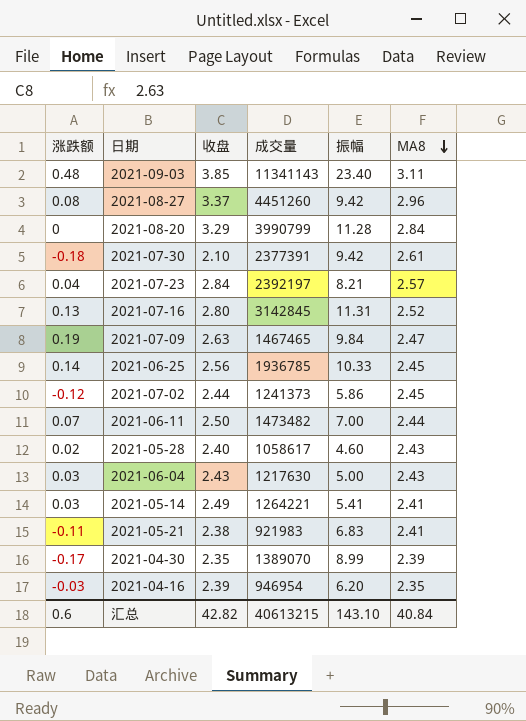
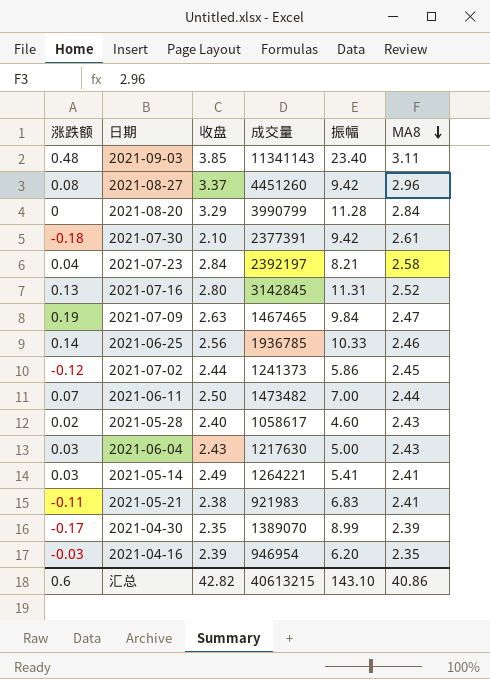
2021-07-23 | MA8: 2.57 -> 2.58
2021-06-25 | MA8: 2.45 -> 2.46
汇总 | MA8: 40.84 -> 40.86

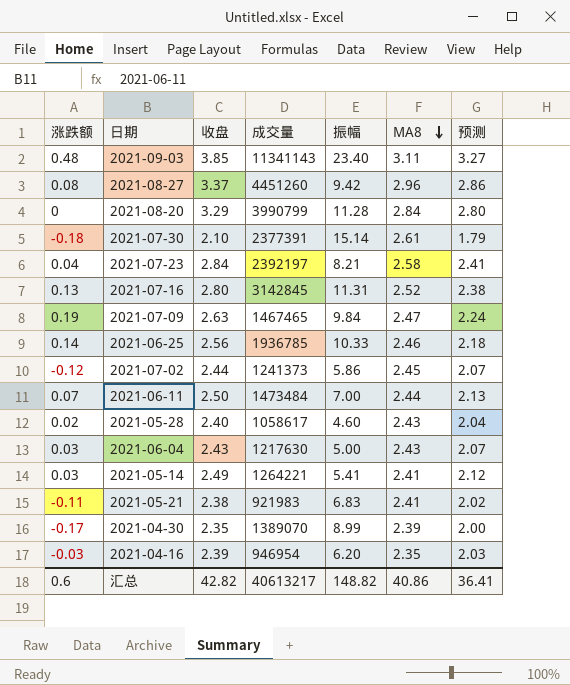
column 预测 | formula: none -> [收盘] * 0.85
2021-07-30 | 振幅: 9.42 -> 15.14
2021-06-11 | 成交量: 1473482 -> 1473484
汇总 | 成交量: 40613215 -> 40613217
汇总 | 振幅: 143.10 -> 148.82

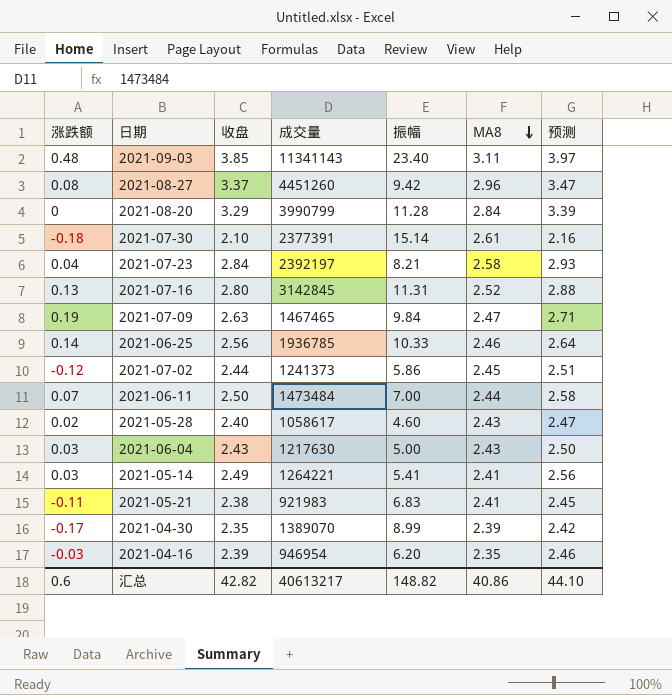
column 预测 | formula: [收盘] * 0.85 -> [收盘] * 1.03
汇总 | 预测: 36.41 -> 44.10

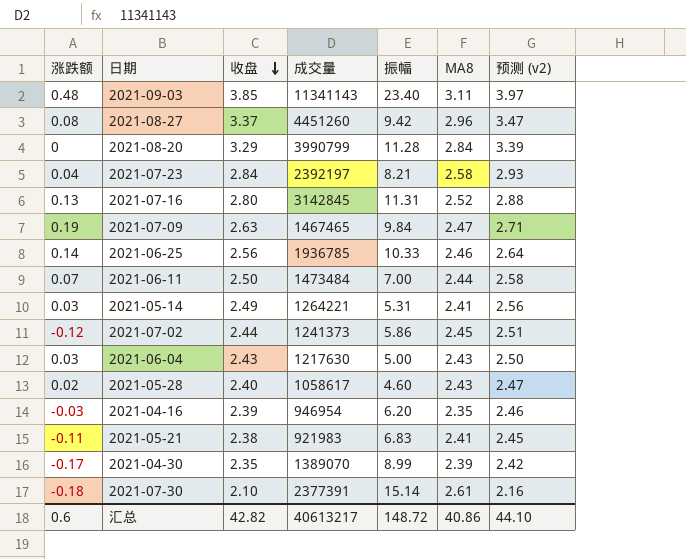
row order: MA8 descending -> 收盘 descending
column name: 预测 -> 预测 (v2)
2021-05-14 | 振幅: 5.41 -> 5.31
汇总 | 振幅: 148.82 -> 148.72

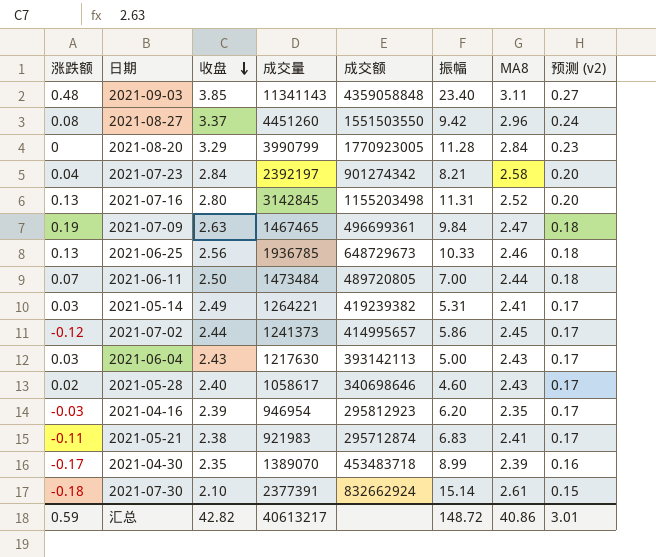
column 成交额 | position: none -> 5
column 预测 (v2) | formula: [收盘] * 1.03 -> [收盘] * 0.07
2021-06-25 | 涨跌额: 0.14 -> 0.13
汇总 | 涨跌额: 0.6 -> 0.59
汇总 | 预测 (v2): 44.10 -> 3.01

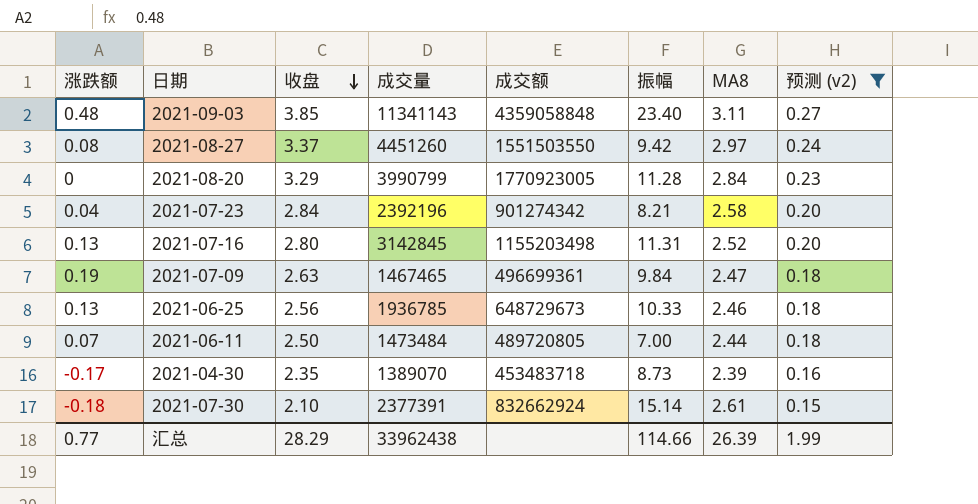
filter: none -> 预测 (v2) != 0.17
2021-08-27 | MA8: 2.96 -> 2.97
2021-07-23 | 成交量: 2392197 -> 2392196
2021-04-30 | 振幅: 8.99 -> 8.73
汇总 | 涨跌额: 0.59 -> 0.77
汇总 | 收盘: 42.82 -> 28.29
汇总 | 成交量: 40613217 -> 33962438
汇总 | 振幅: 148.72 -> 114.66
汇总 | MA8: 40.86 -> 26.39
汇总 | 预测 (v2): 3.01 -> 1.99

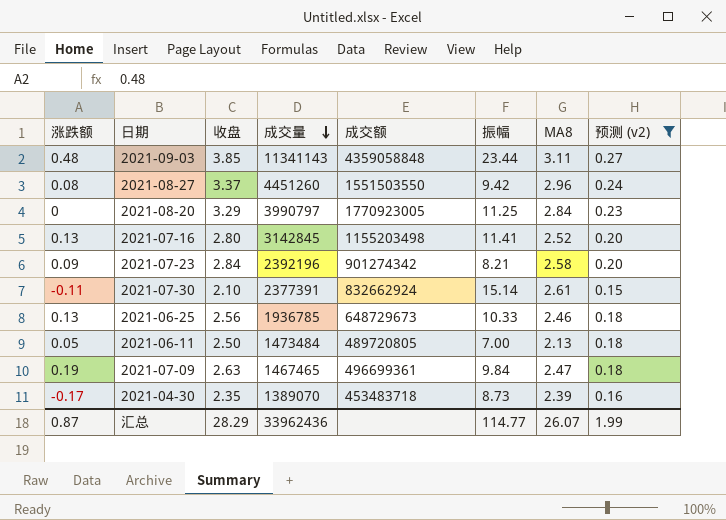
row order: 收盘 descending -> 成交量 descending
2021-09-03 | 振幅: 23.40 -> 23.44
2021-08-27 | MA8: 2.97 -> 2.96
2021-08-20 | 成交量: 3990799 -> 3990797
2021-08-20 | 振幅: 11.28 -> 11.25
2021-07-16 | 振幅: 11.31 -> 11.41
2021-07-23 | 涨跌额: 0.04 -> 0.09
2021-07-30 | 涨跌额: -0.18 -> -0.11
2021-06-11 | 涨跌额: 0.07 -> 0.05
2021-06-11 | MA8: 2.44 -> 2.13
汇总 | 涨跌额: 0.77 -> 0.87
汇总 | 成交量: 33962438 -> 33962436
汇总 | 振幅: 114.66 -> 114.77
汇总 | MA8: 26.39 -> 26.07

